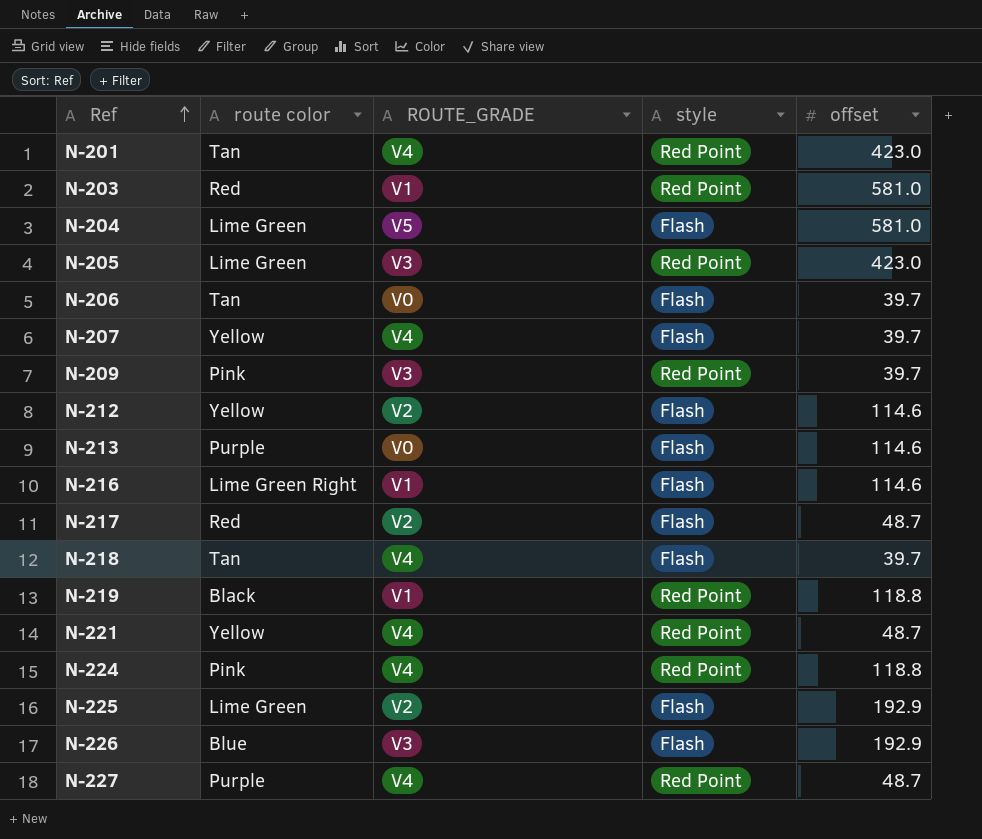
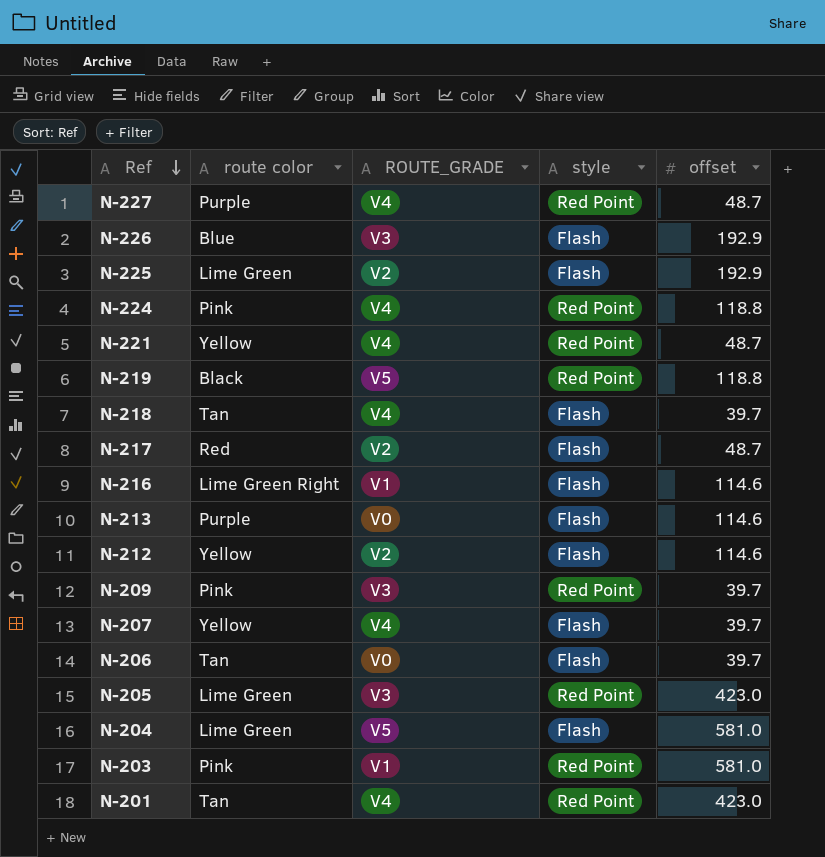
row order: Ref ascending -> Ref descending
N-219 | ROUTE_GRADE: V1 -> V5
N-203 | route color: Red -> Pink

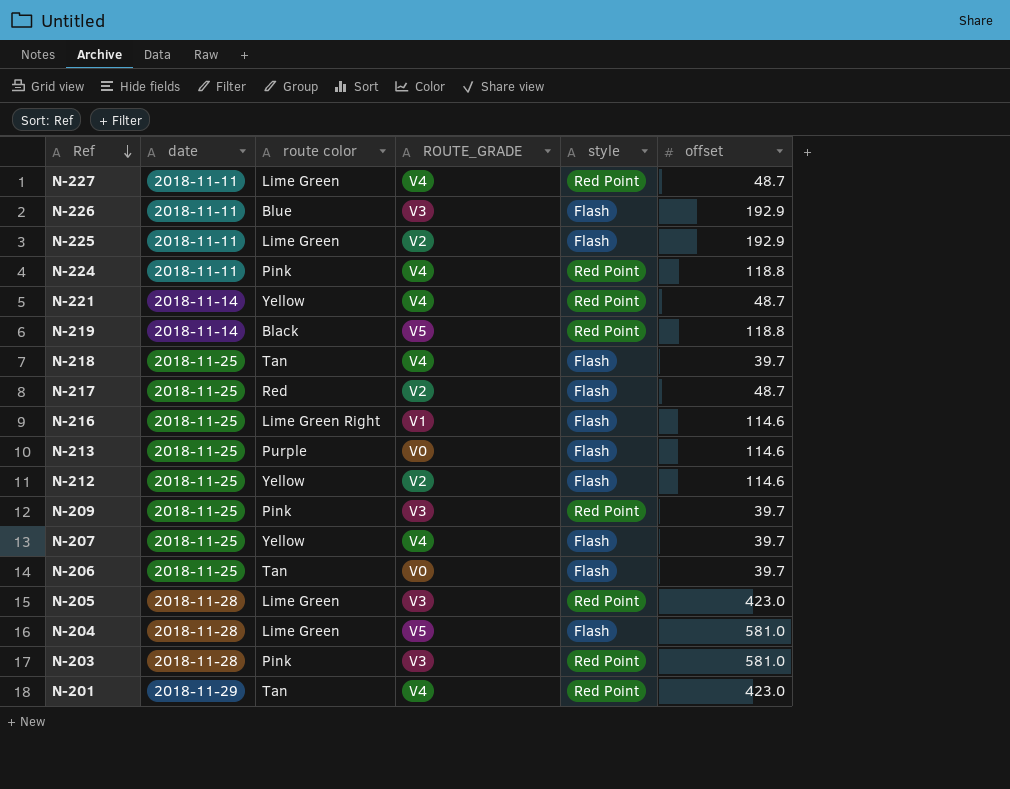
column date | position: none -> 2
N-227 | route color: Purple -> Lime Green
N-203 | ROUTE_GRADE: V1 -> V3

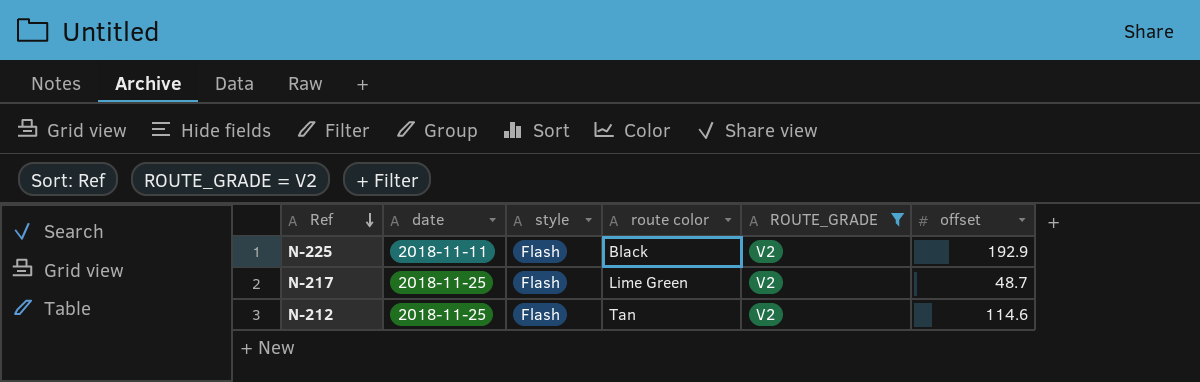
filter: none -> ROUTE_GRADE = V2
column style | position: 5 -> 3
N-225 | route color: Lime Green -> Black
N-217 | route color: Red -> Lime Green
N-212 | route color: Yellow -> Tan

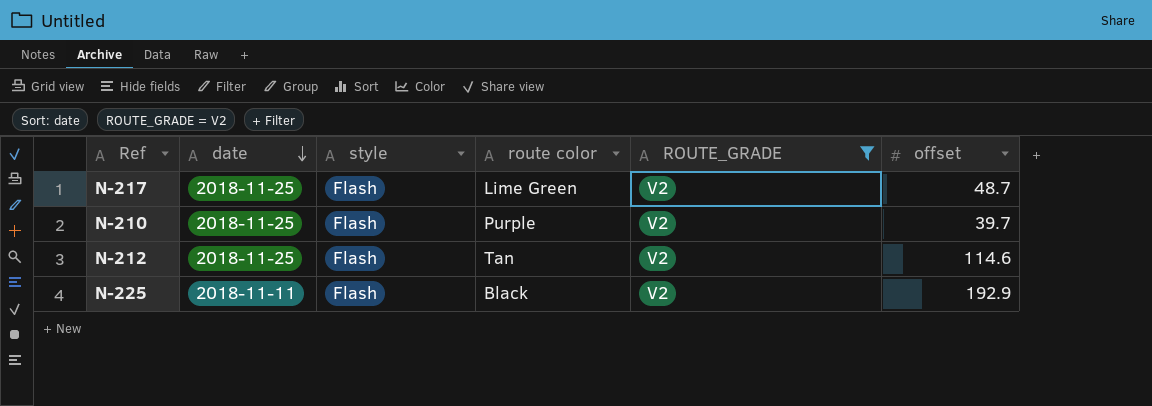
row order: Ref descending -> date descending
row N-210: none -> 2018-11-25 | Flash | Purple | V2 | 39.7

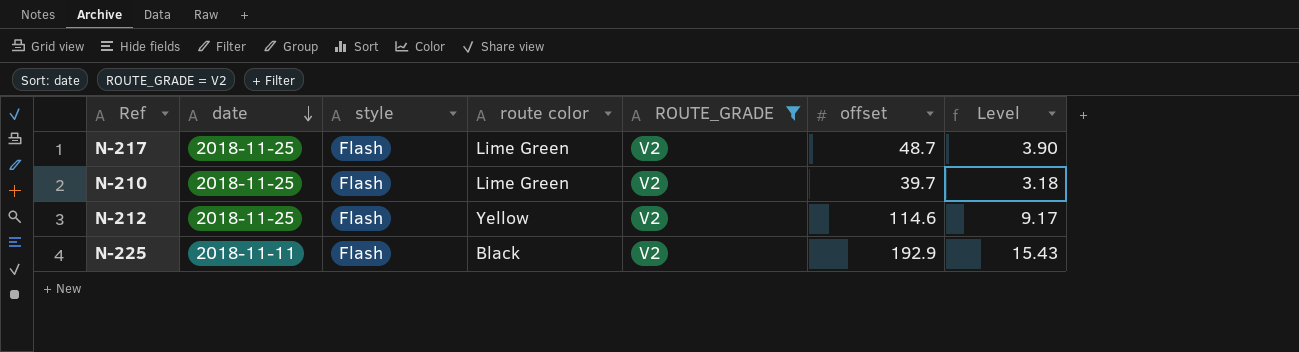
column Level | formula: none -> [offset] * 0.08
N-210 | route color: Purple -> Lime Green
N-212 | route color: Tan -> Yellow

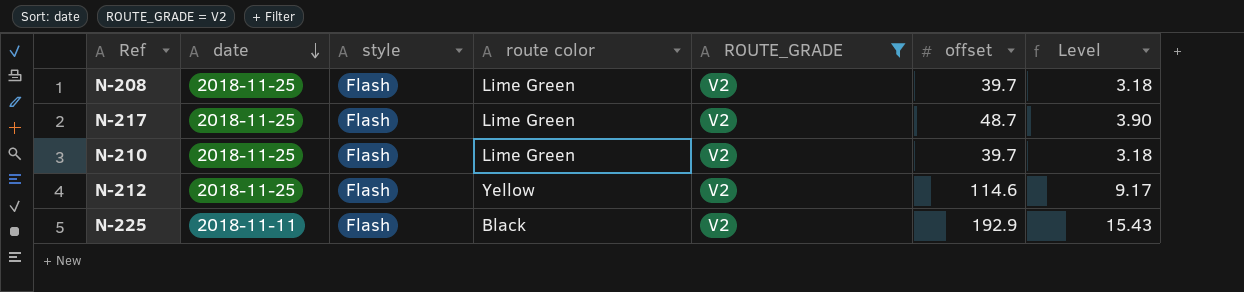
row N-208: none -> 2018-11-25 | Flash | Lime Green | V2 | 39.7 | 3.18

